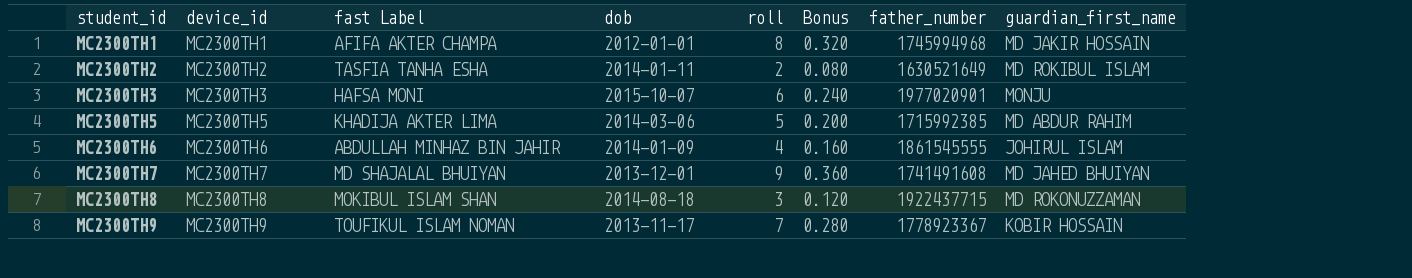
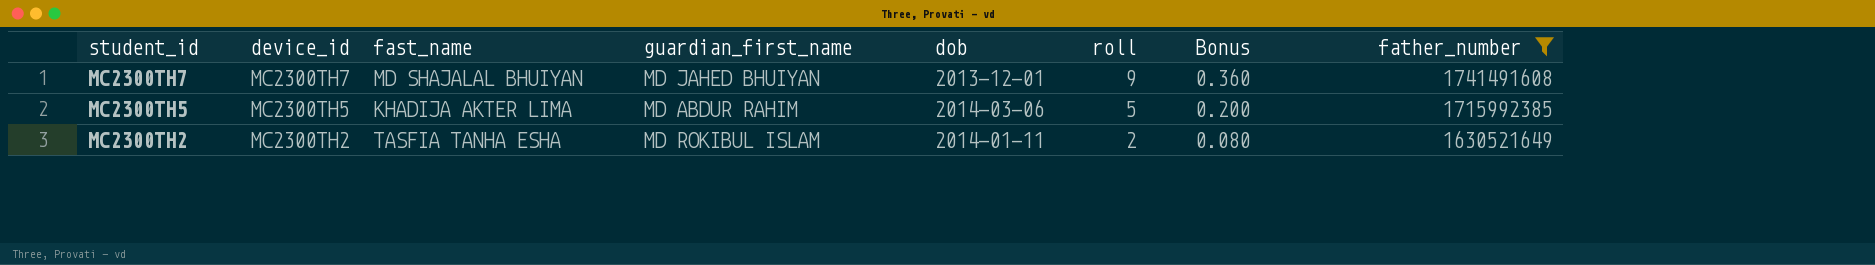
filter: none -> father_number <= 1741491608
row order: student_id ascending -> student_id descending
column name: fast Label -> fast_name
column guardian_first_name | position: 8 -> 4

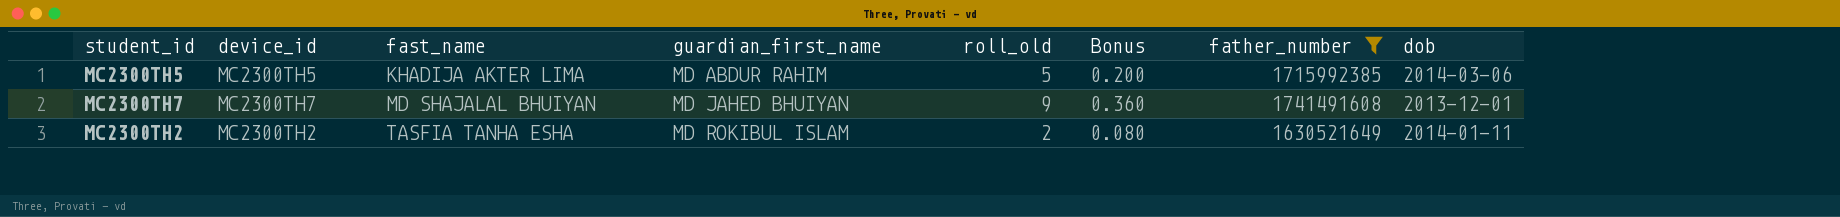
row order: student_id descending -> fast_name ascending
column name: roll -> roll_old
column dob | position: 5 -> 8

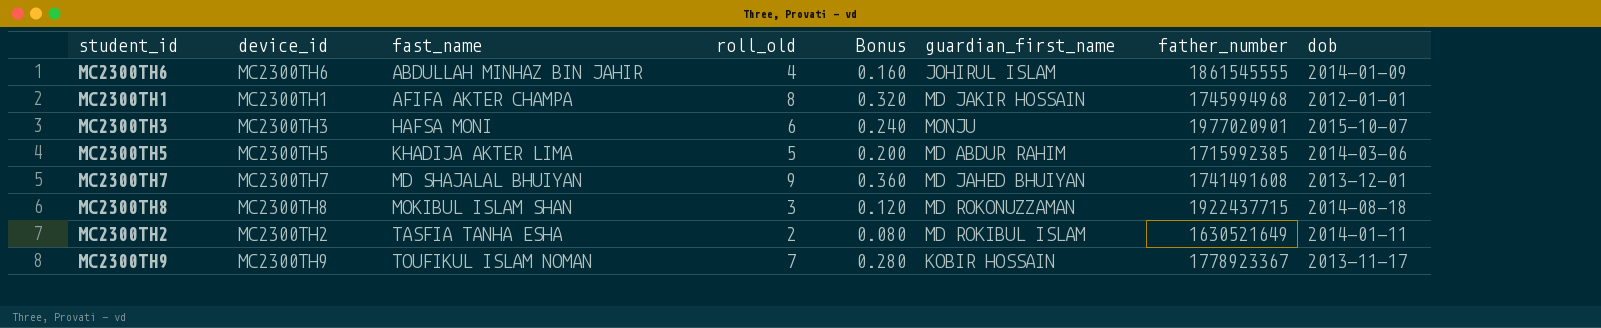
filter: father_number <= 1741491608 -> none
column guardian_first_name | position: 4 -> 6

